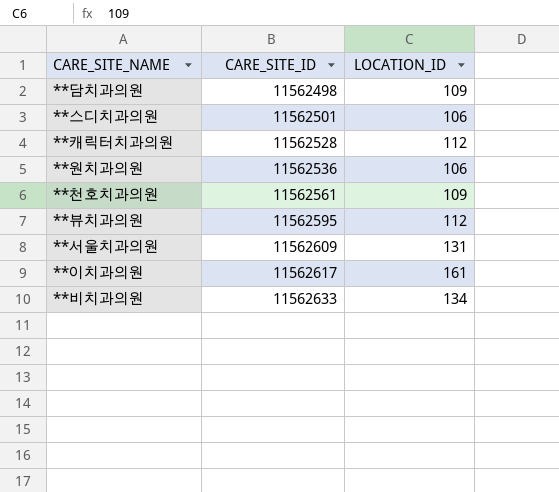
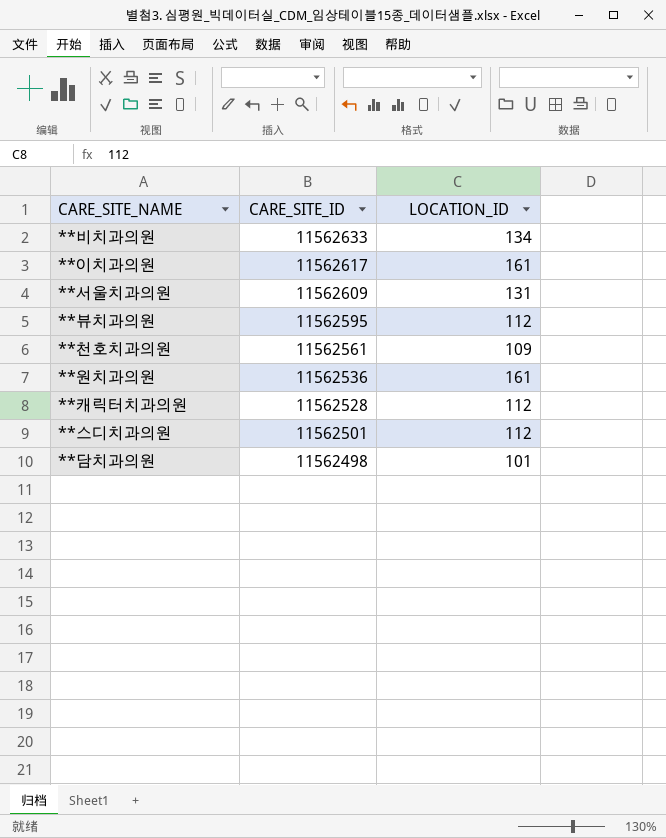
row order: CARE_SITE_ID ascending -> CARE_SITE_ID descending
**원치과의원 | LOCATION_ID: 106 -> 161
**스디치과의원 | LOCATION_ID: 106 -> 112
**담치과의원 | LOCATION_ID: 109 -> 101

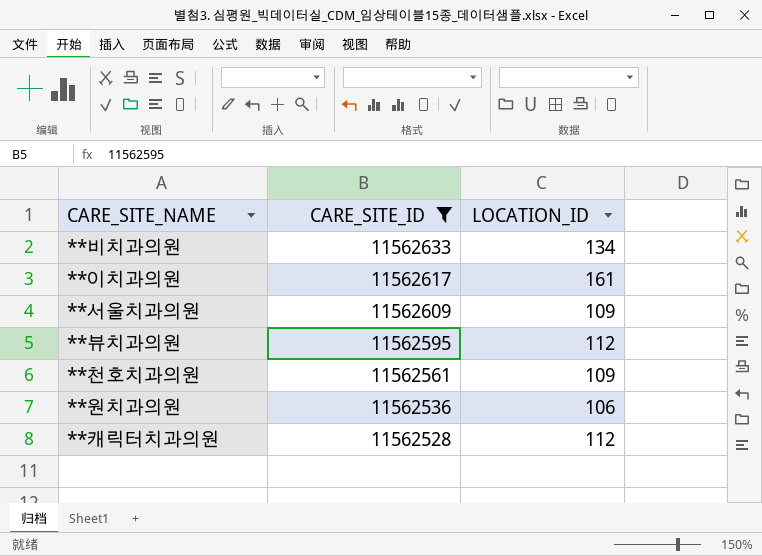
filter: none -> CARE_SITE_ID >= 11562528
**서울치과의원 | LOCATION_ID: 131 -> 109
**원치과의원 | LOCATION_ID: 161 -> 106

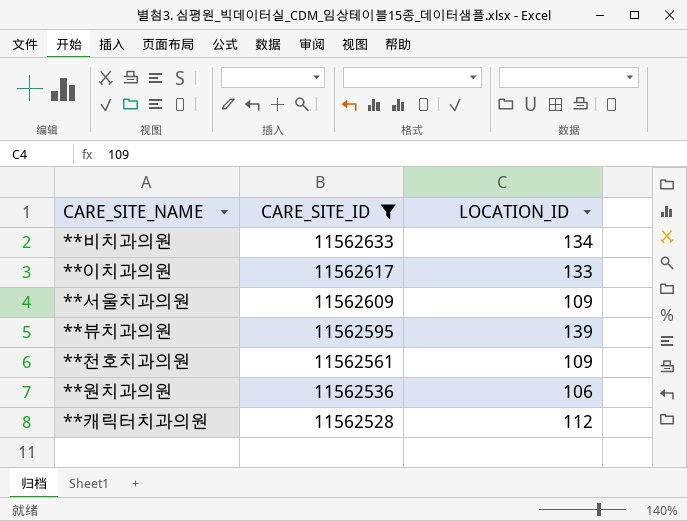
**이치과의원 | LOCATION_ID: 161 -> 133
**뷰치과의원 | LOCATION_ID: 112 -> 139

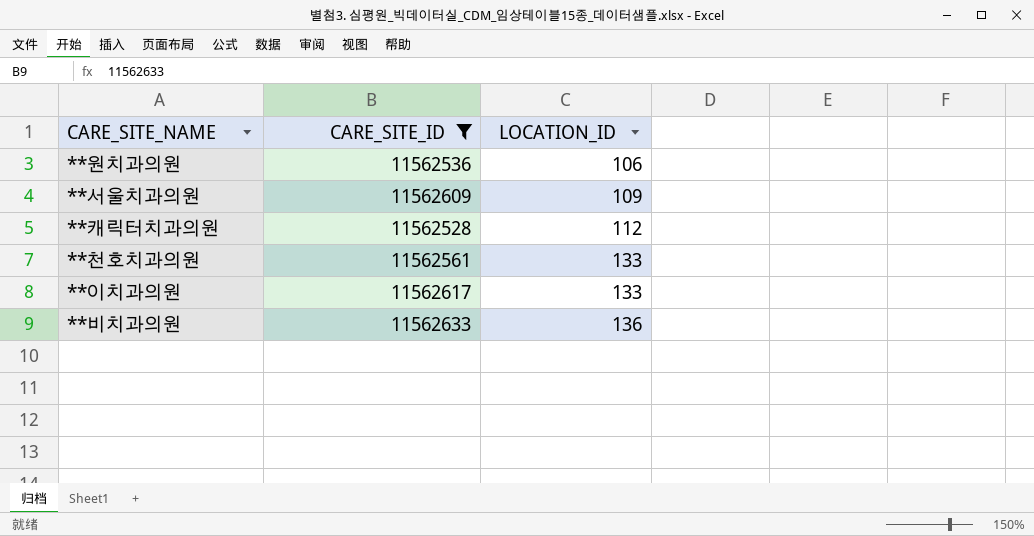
row order: CARE_SITE_ID descending -> LOCATION_ID ascending
row **뷰치과의원: 11562595 | 139 -> none
**천호치과의원 | LOCATION_ID: 109 -> 133
**비치과의원 | LOCATION_ID: 134 -> 136

